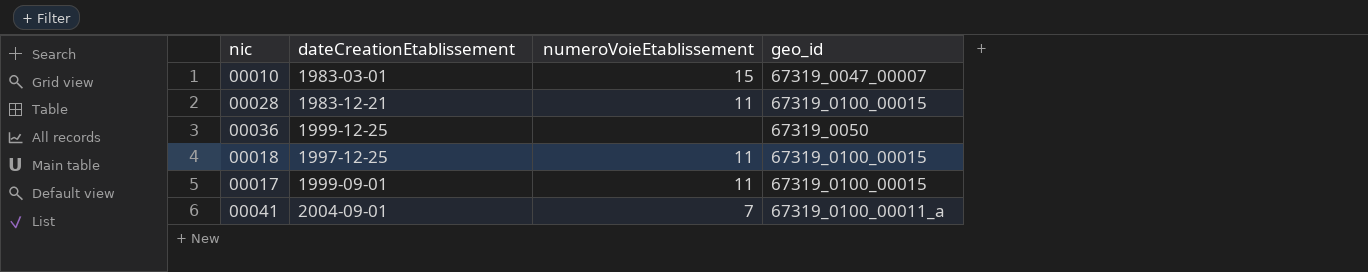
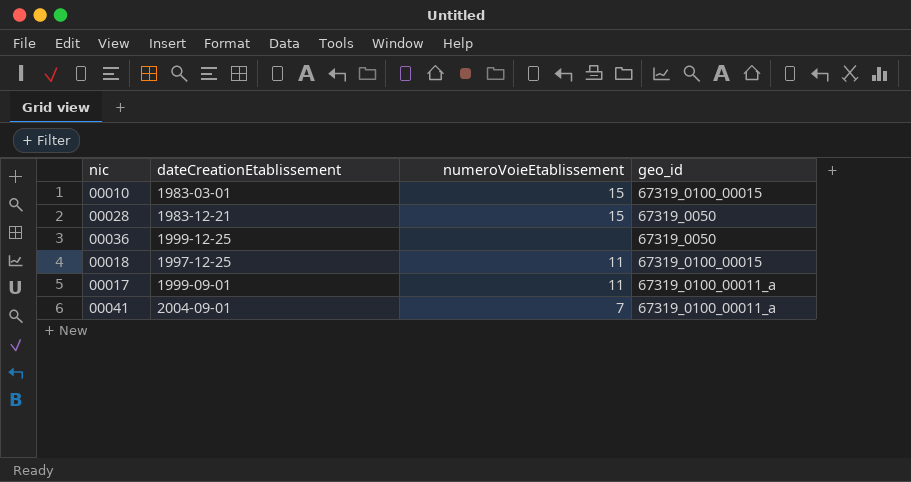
00010 | geo_id: 67319_0047_00007 -> 67319_0100_00015
00028 | numeroVoieEtablissement: 11 -> 15
00028 | geo_id: 67319_0100_00015 -> 67319_0050
00017 | geo_id: 67319_0100_00015 -> 67319_0100_00011_a

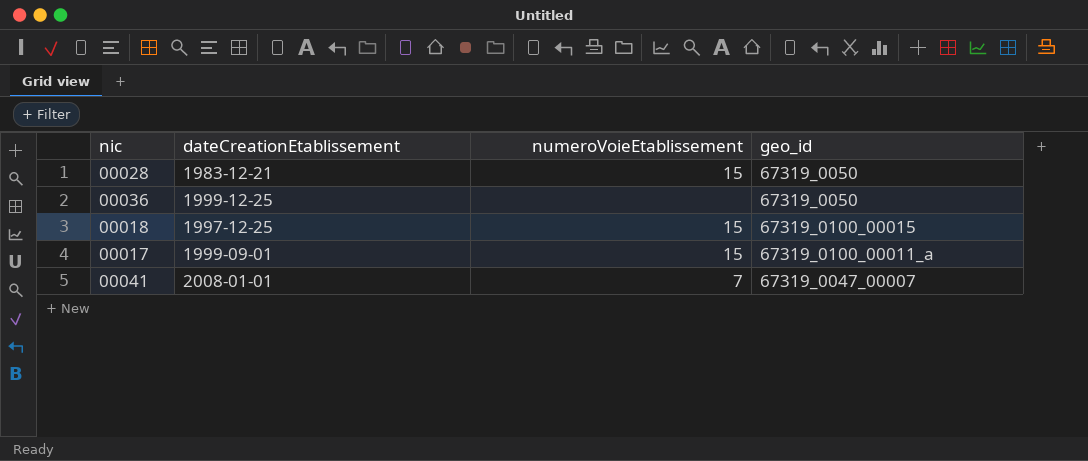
row 00010: 1983-03-01 | 15 | 67319_0100_00015 -> none
00018 | numeroVoieEtablissement: 11 -> 15
00017 | numeroVoieEtablissement: 11 -> 15
00041 | dateCreationEtablissement: 2004-09-01 -> 2008-01-01
00041 | geo_id: 67319_0100_00011_a -> 67319_0047_00007

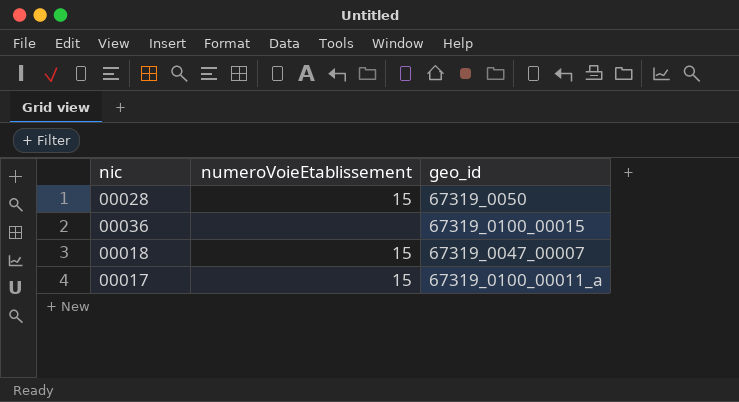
column dateCreationEtablissement | position: 2 -> none
row 00041: 2008-01-01 | 7 | 67319_0047_00007 -> none
00036 | geo_id: 67319_0050 -> 67319_0100_00015
00018 | geo_id: 67319_0100_00015 -> 67319_0047_00007

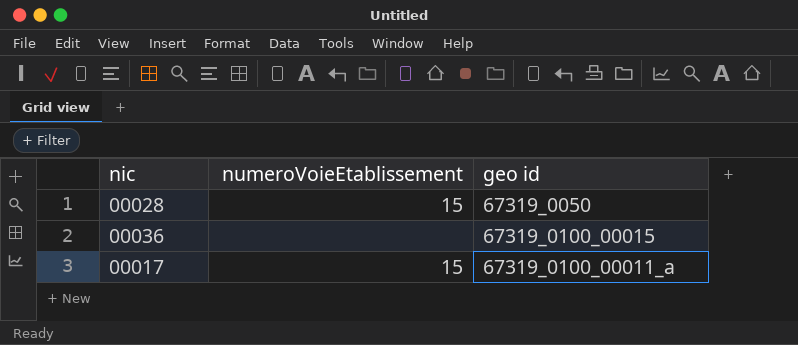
column name: geo_id -> geo id
row 00018: 15 | 67319_0047_00007 -> none

